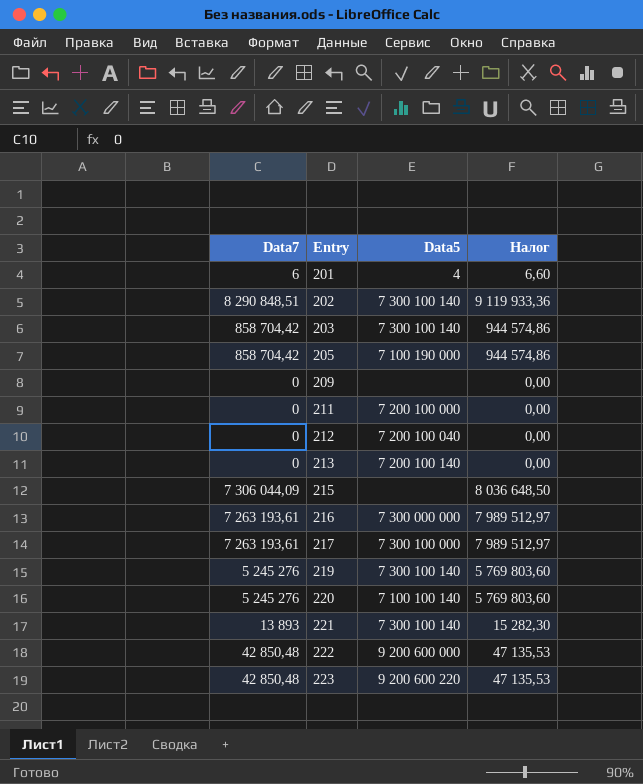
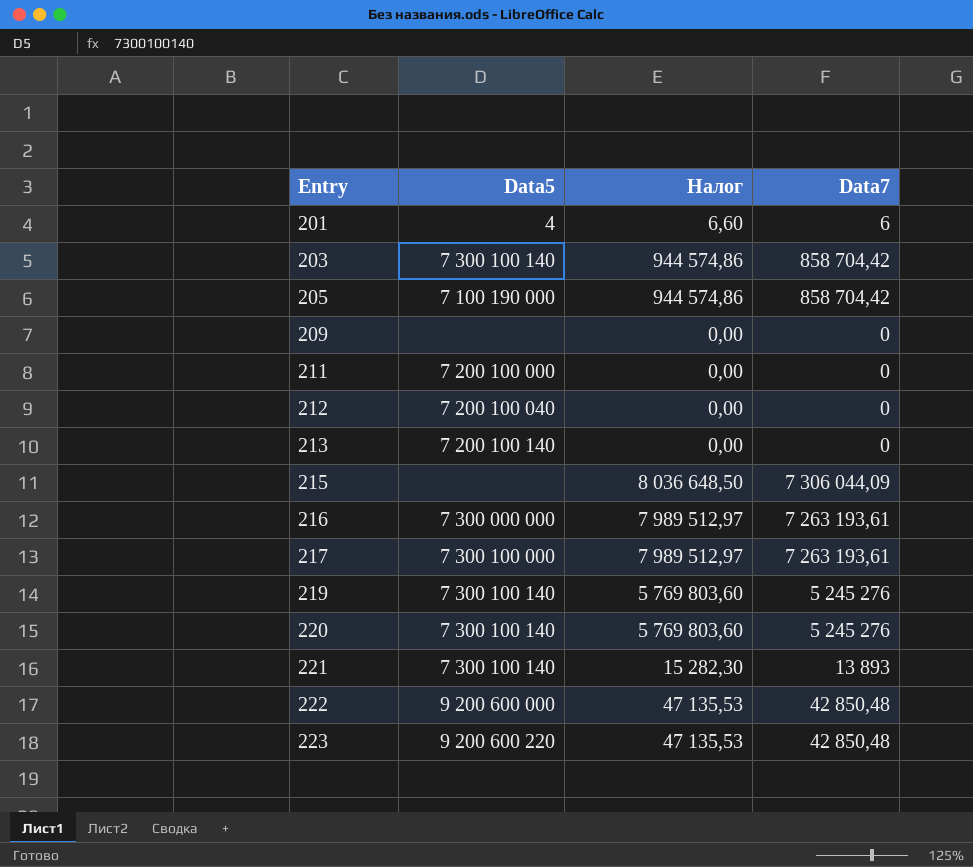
column Data7 | position: 1 -> 4
row 202: 8 290 848,51 | 7 300 100 140 | 9 119 933,36 -> none
220 | Data5: 7 100 100 140 -> 7 300 100 140

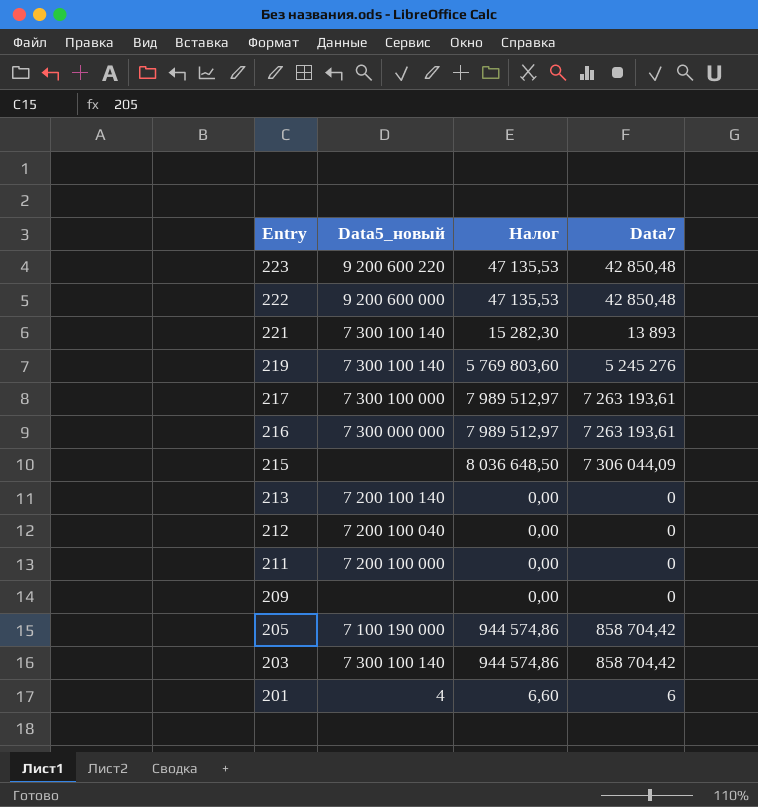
row order: Entry ascending -> Entry descending
column name: Data5 -> Data5_новый
row 220: 7 300 100 140 | 5 769 803,60 | 5 245 276 -> none

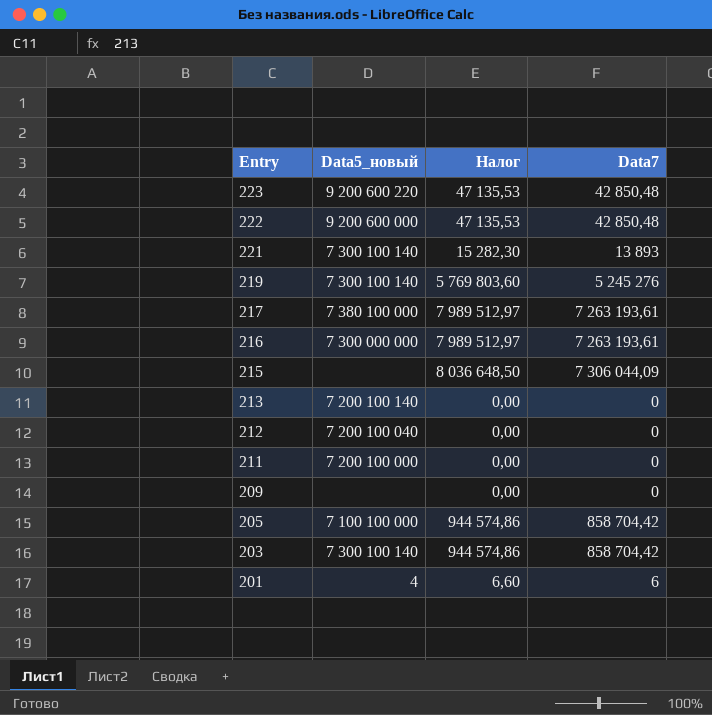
217 | Data5_новый: 7 300 100 000 -> 7 380 100 000
205 | Data5_новый: 7 100 190 000 -> 7 100 100 000

